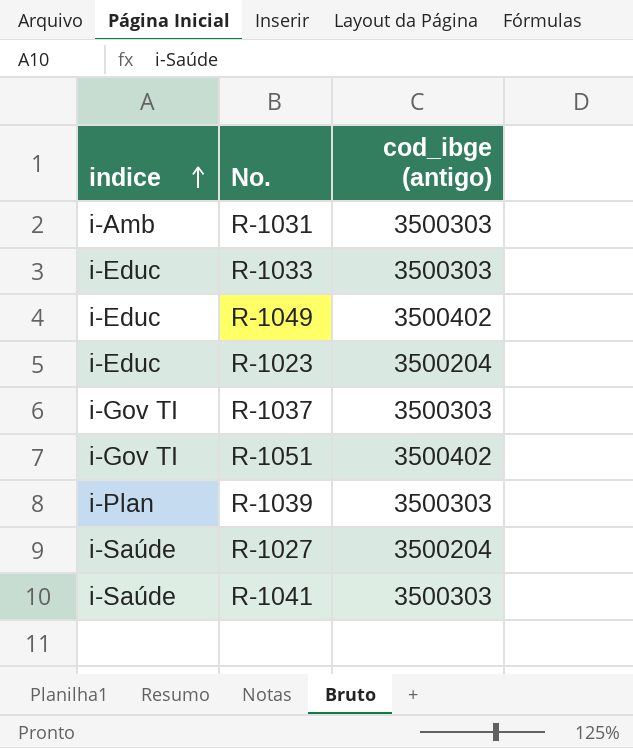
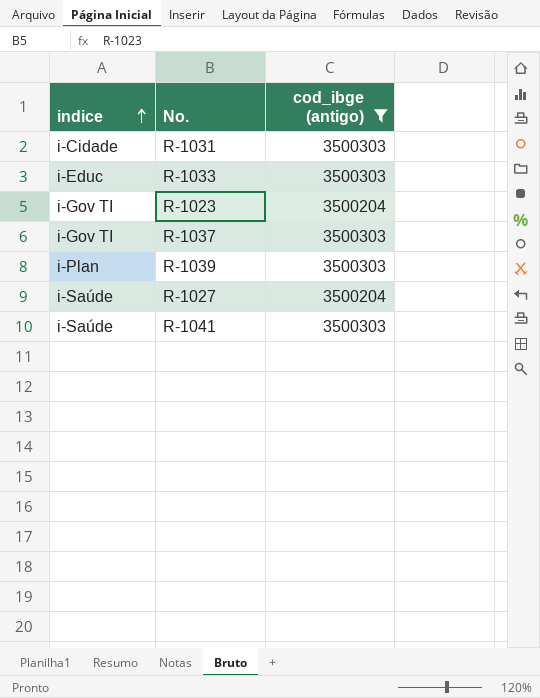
filter: none -> cod_ibge (antigo) != 3500402
R-1031 | indice: i-Amb -> i-Cidade
R-1023 | indice: i-Educ -> i-Gov TI

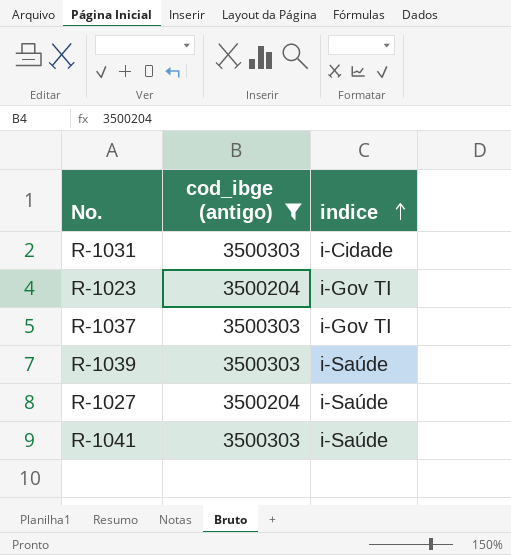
column indice | position: 1 -> 3
row R-1033: i-Educ | 3500303 -> none
R-1039 | indice: i-Plan -> i-Saúde

